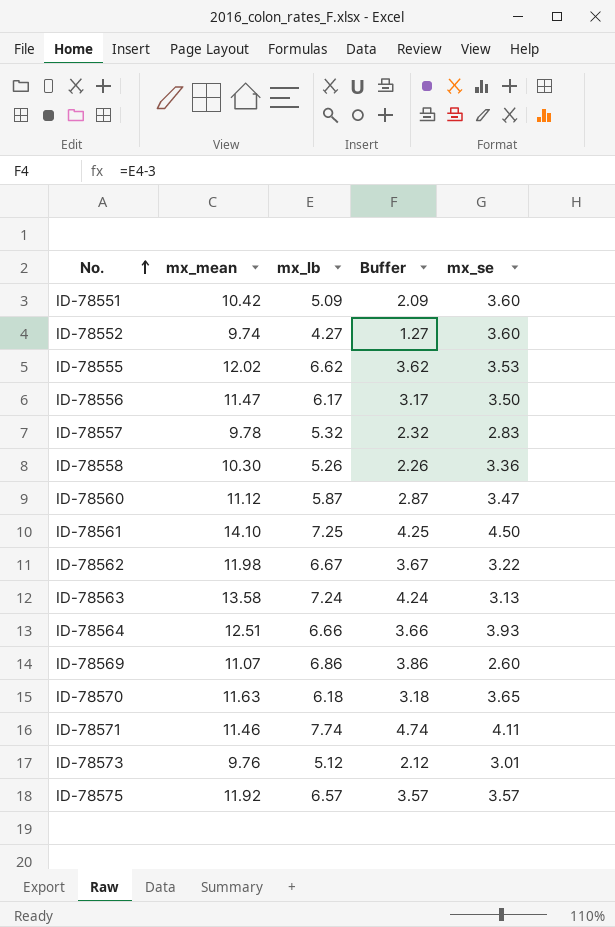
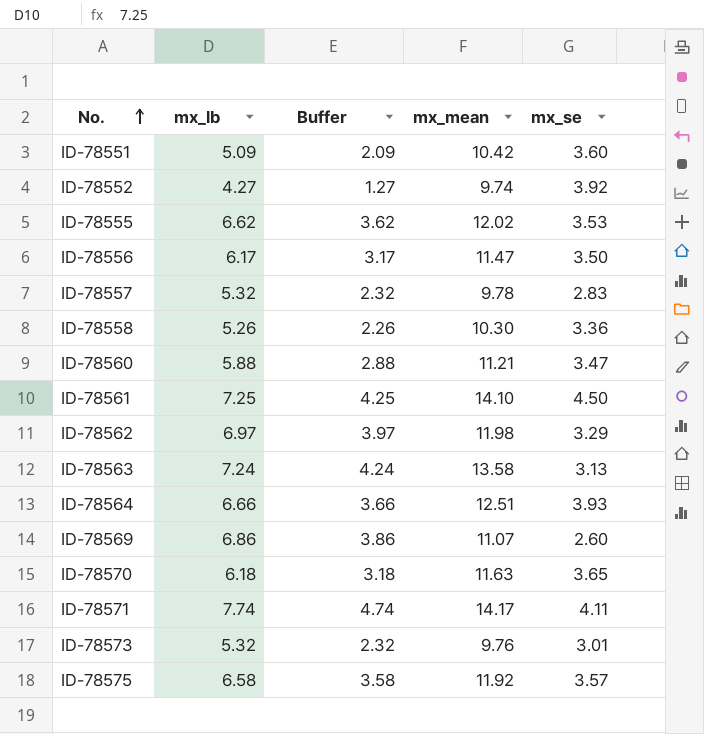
column mx_mean | position: 2 -> 4
ID-78552 | mx_se: 3.60 -> 3.92
ID-78560 | mx_lb: 5.87 -> 5.88
ID-78560 | Buffer: 2.87 -> 2.88
ID-78560 | mx_mean: 11.12 -> 11.21
ID-78562 | mx_lb: 6.67 -> 6.97
ID-78562 | Buffer: 3.67 -> 3.97
ID-78562 | mx_se: 3.22 -> 3.29
ID-78571 | mx_mean: 11.46 -> 14.17
ID-78573 | mx_lb: 5.12 -> 5.32
ID-78573 | Buffer: 2.12 -> 2.32
ID-78575 | mx_lb: 6.57 -> 6.58
ID-78575 | Buffer: 3.57 -> 3.58

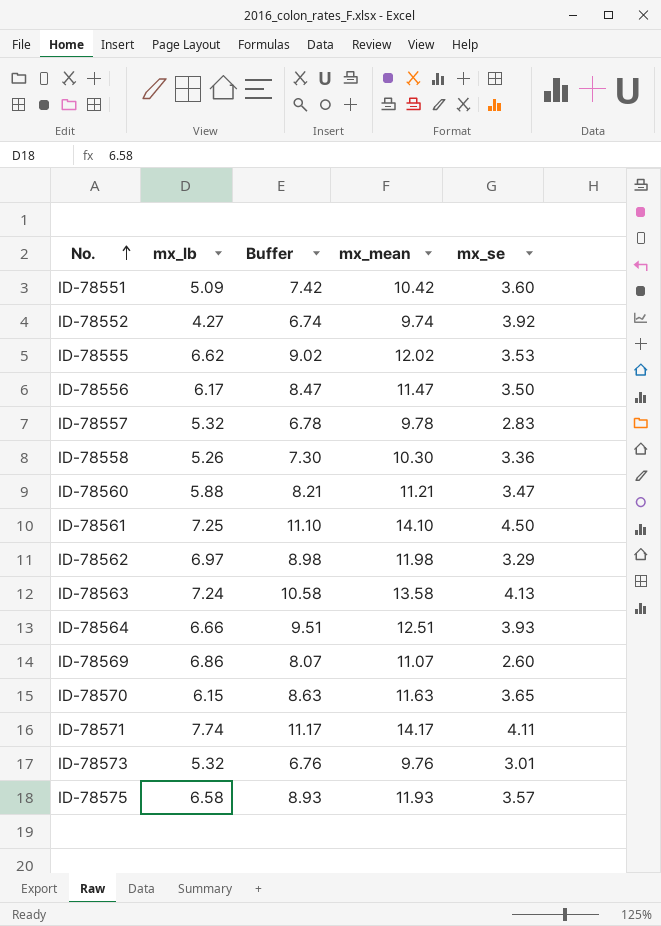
column Buffer | formula: [mx_lb] - 3 -> [mx_mean] - 3
ID-78563 | mx_se: 3.13 -> 4.13
ID-78570 | mx_lb: 6.18 -> 6.15
ID-78575 | mx_mean: 11.92 -> 11.93

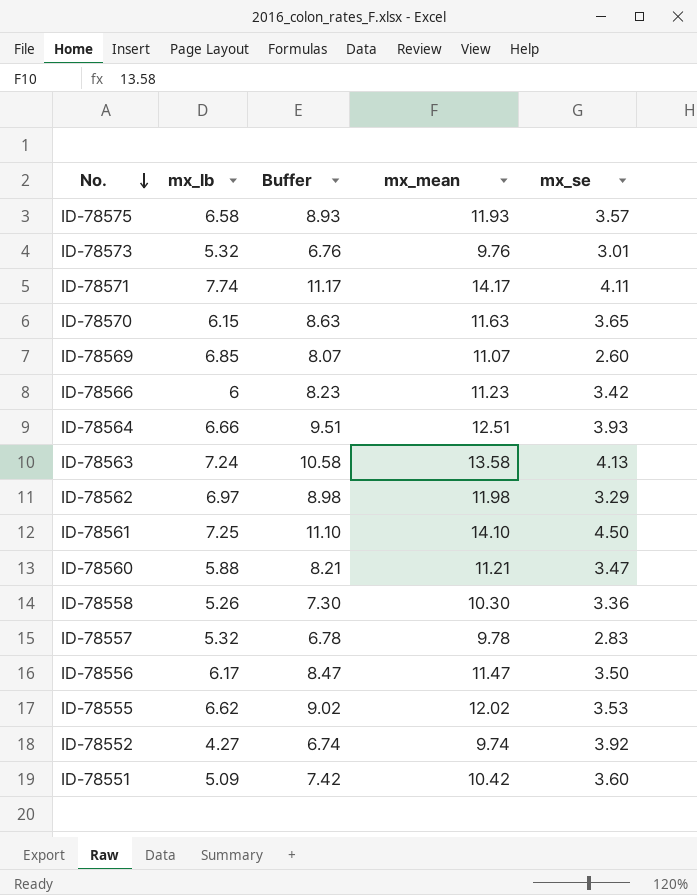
row order: No. ascending -> No. descending
ID-78569 | mx_lb: 6.86 -> 6.85
row ID-78566: none -> 6 | 8.23 | 11.23 | 3.42

